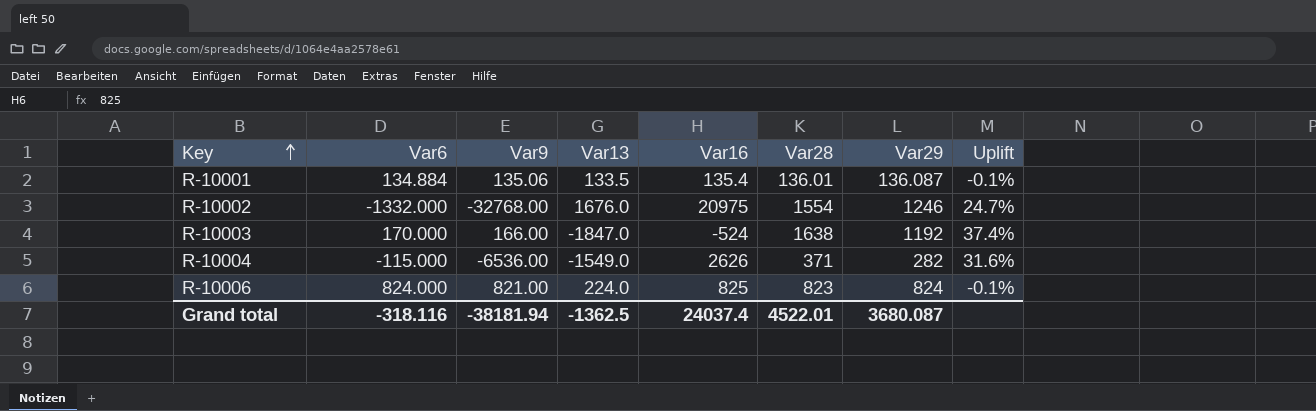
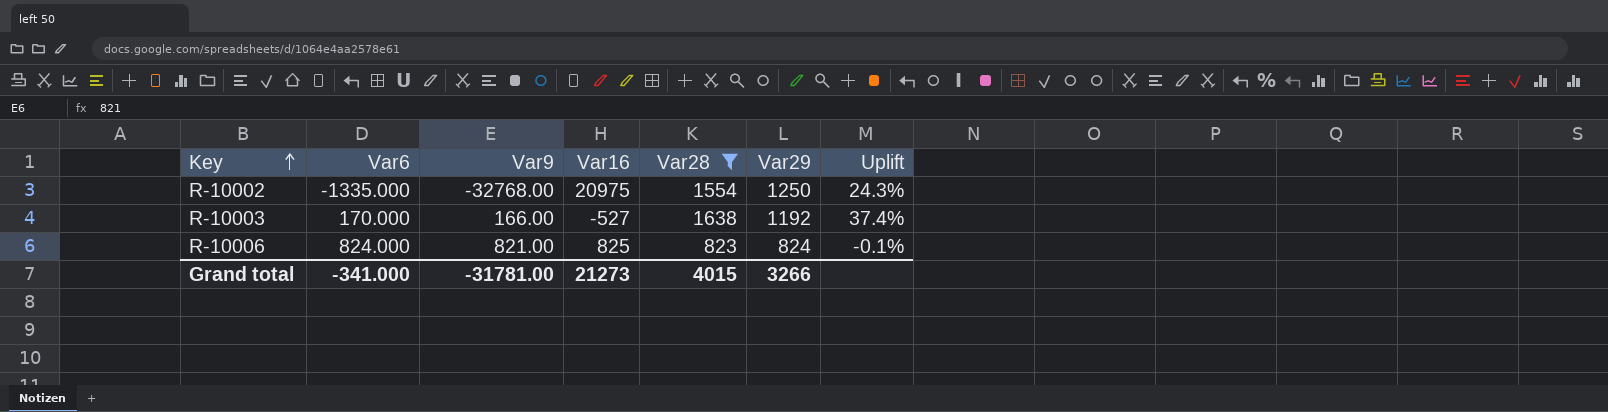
filter: none -> Var28 >= 823
column Var13 | position: 4 -> none
R-10002 | Var6: -1332.000 -> -1335.000
R-10002 | Var29: 1246 -> 1250
R-10002 | Uplift: 24.7% -> 24.3%
R-10003 | Var16: -524 -> -527
Grand total | Var6: -318.116 -> -341.000
Grand total | Var9: -38181.94 -> -31781.00
Grand total | Var16: 24037.4 -> 21273
Grand total | Var28: 4522.01 -> 4015
Grand total | Var29: 3680.087 -> 3266

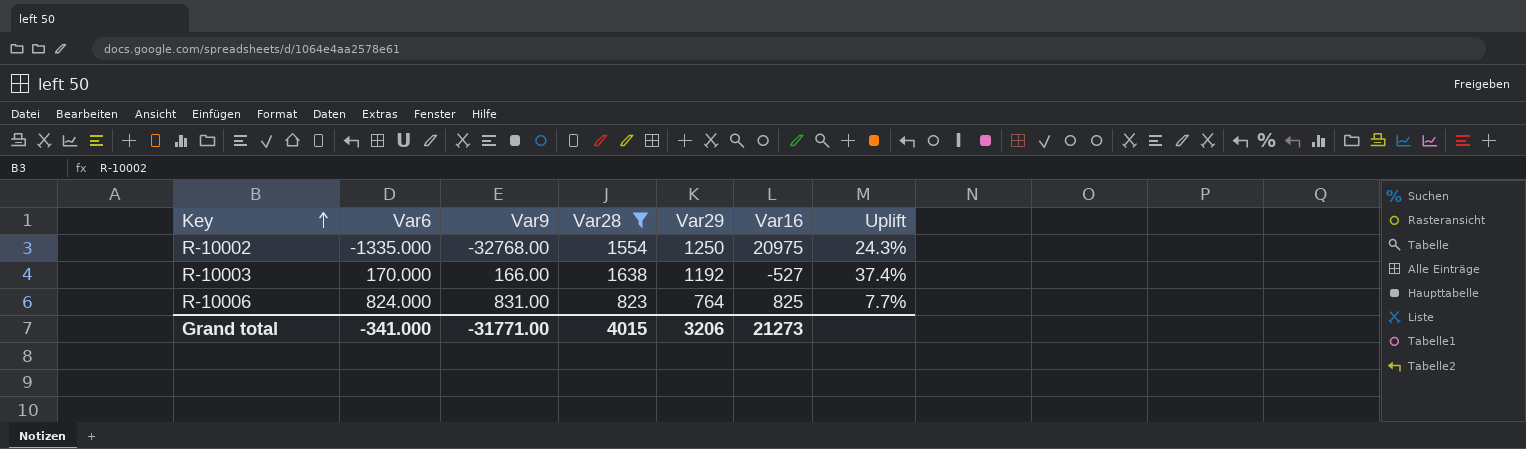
column Var16 | position: 4 -> 6
R-10006 | Var9: 821.00 -> 831.00
R-10006 | Var29: 824 -> 764
R-10006 | Uplift: -0.1% -> 7.7%
Grand total | Var9: -31781.00 -> -31771.00
Grand total | Var29: 3266 -> 3206

